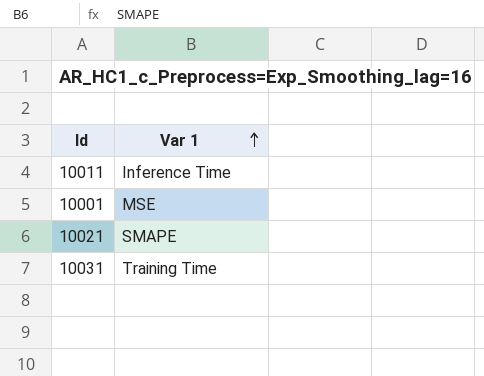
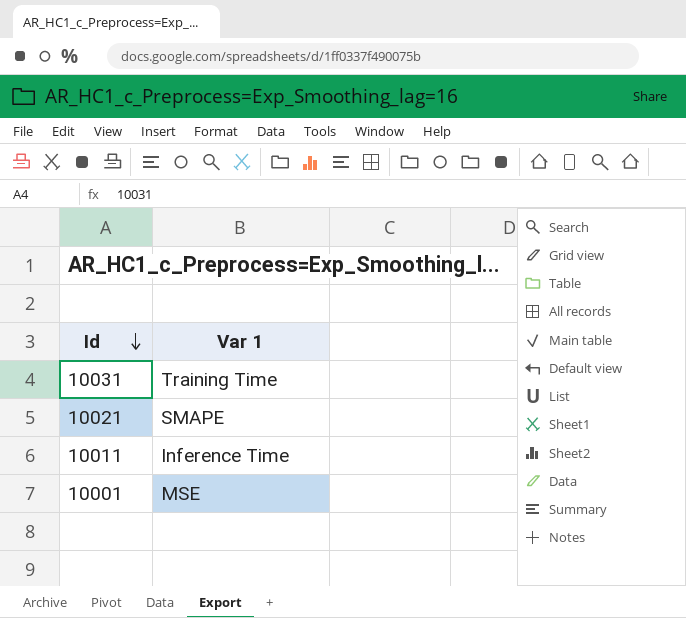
row order: Var 1 ascending -> Id descending

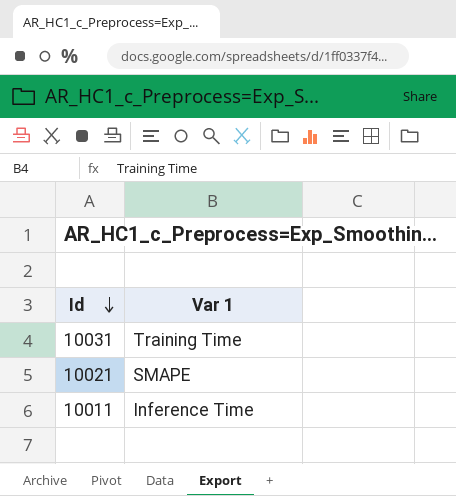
row 10001: MSE -> none

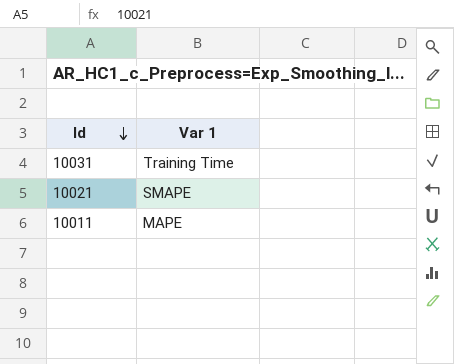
10011 | Var 1: Inference Time -> MAPE

